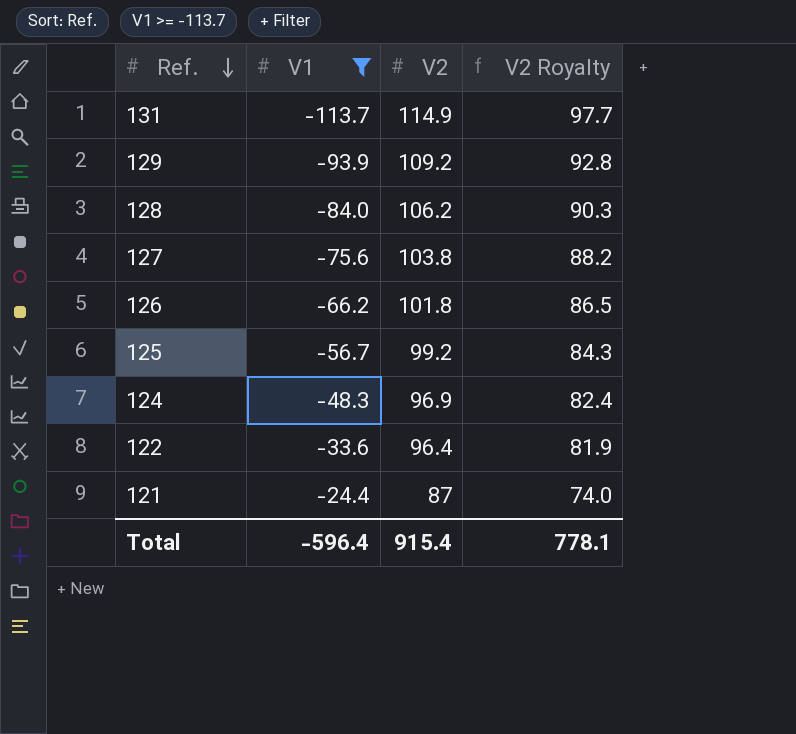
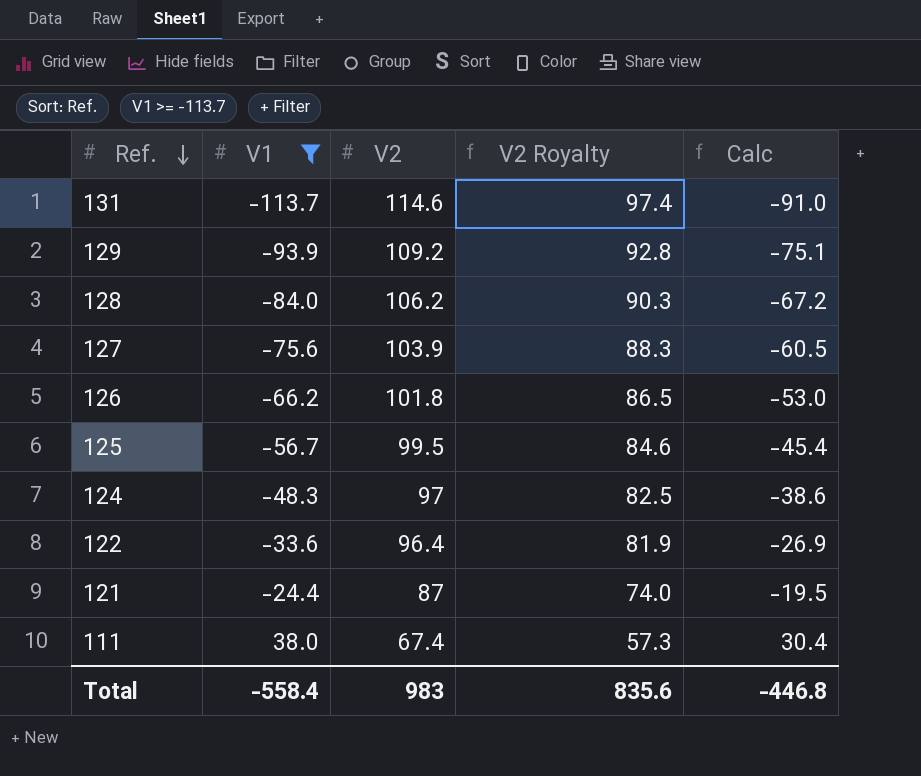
column Calc | formula: none -> [V1] * 0.8
131 | V2: 114.9 -> 114.6
131 | V2 Royalty: 97.7 -> 97.4
127 | V2: 103.8 -> 103.9
127 | V2 Royalty: 88.2 -> 88.3
125 | V2: 99.2 -> 99.5
125 | V2 Royalty: 84.3 -> 84.6
124 | V2: 96.9 -> 97
124 | V2 Royalty: 82.4 -> 82.5
row 111: none -> 38.0 | 67.4 | 57.3 | 30.4
Total | V1: -596.4 -> -558.4
Total | V2: 915.4 -> 983
Total | V2 Royalty: 778.1 -> 835.6

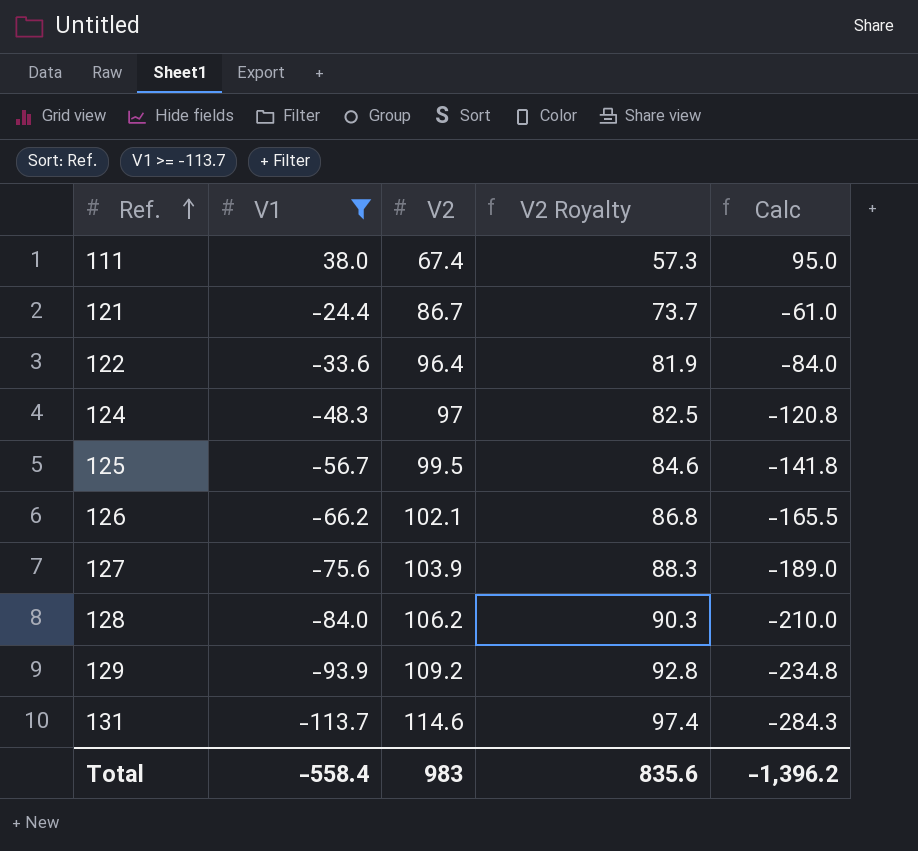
row order: Ref. descending -> Ref. ascending
column Calc | formula: [V1] * 0.8 -> [V1] * 2.5
121 | V2: 87 -> 86.7
121 | V2 Royalty: 74.0 -> 73.7
126 | V2: 101.8 -> 102.1
126 | V2 Royalty: 86.5 -> 86.8
Total | Calc: -446.8 -> -1,396.2

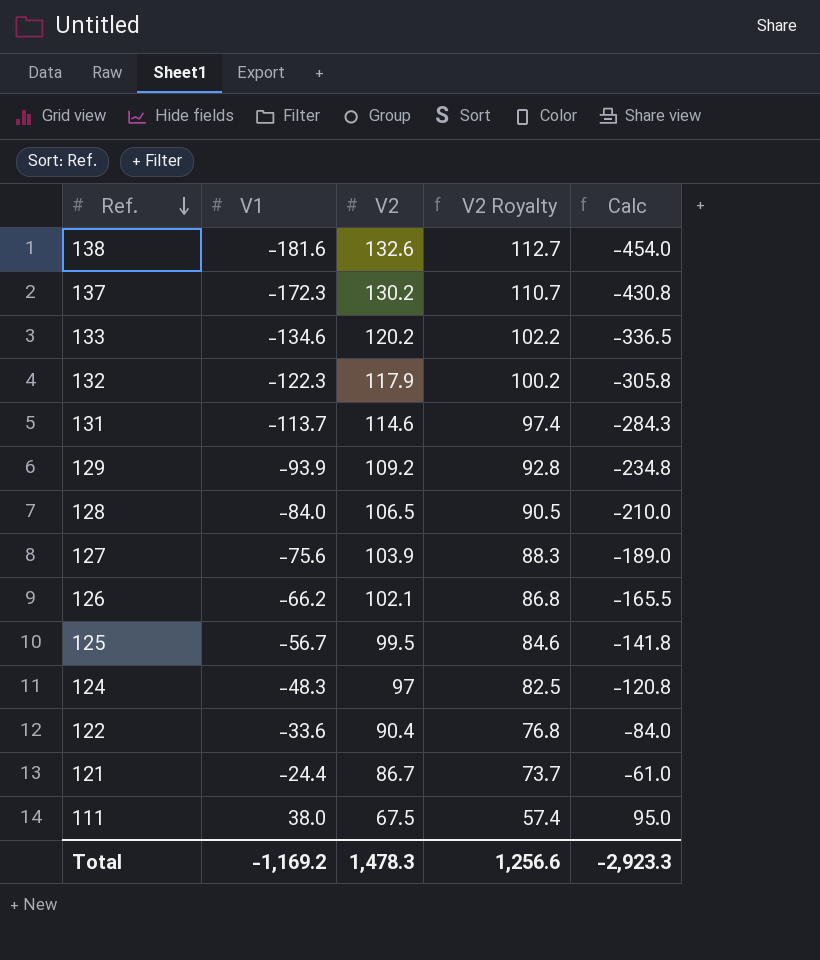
filter: V1 >= -113.7 -> none
row order: Ref. ascending -> Ref. descending
128 | V2: 106.2 -> 106.5
128 | V2 Royalty: 90.3 -> 90.5
122 | V2: 96.4 -> 90.4
122 | V2 Royalty: 81.9 -> 76.8
111 | V2: 67.4 -> 67.5
111 | V2 Royalty: 57.3 -> 57.4
Total | V1: -558.4 -> -1,169.2
Total | V2: 983 -> 1,478.3
Total | V2 Royalty: 835.6 -> 1,256.6
Total | Calc: -1,396.2 -> -2,923.3

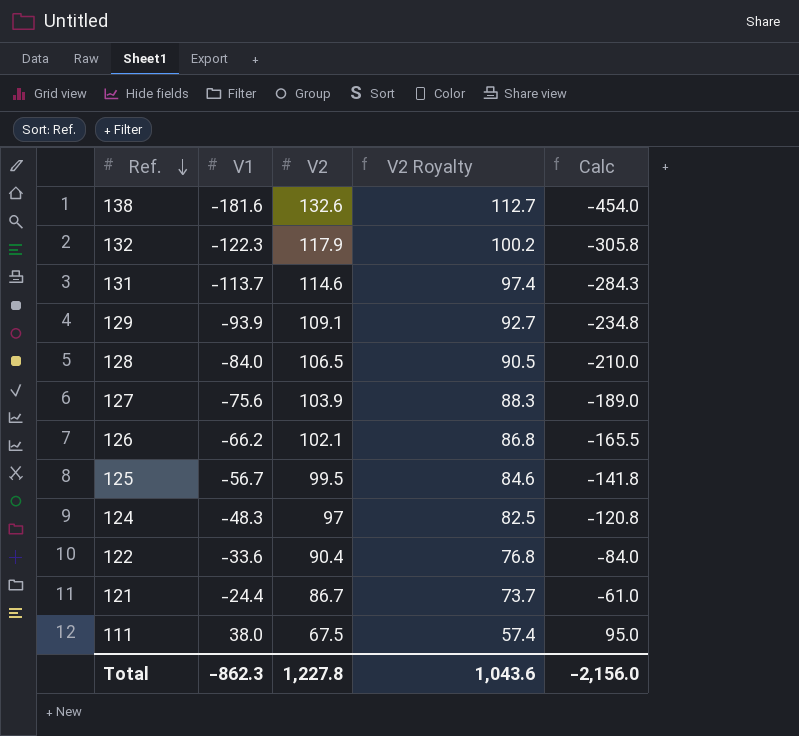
row 137: -172.3 | 130.2 | 110.7 | -430.8 -> none
row 133: -134.6 | 120.2 | 102.2 | -336.5 -> none
129 | V2: 109.2 -> 109.1
129 | V2 Royalty: 92.8 -> 92.7
Total | V1: -1,169.2 -> -862.3
Total | V2: 1,478.3 -> 1,227.8
Total | V2 Royalty: 1,256.6 -> 1,043.6
Total | Calc: -2,923.3 -> -2,156.0

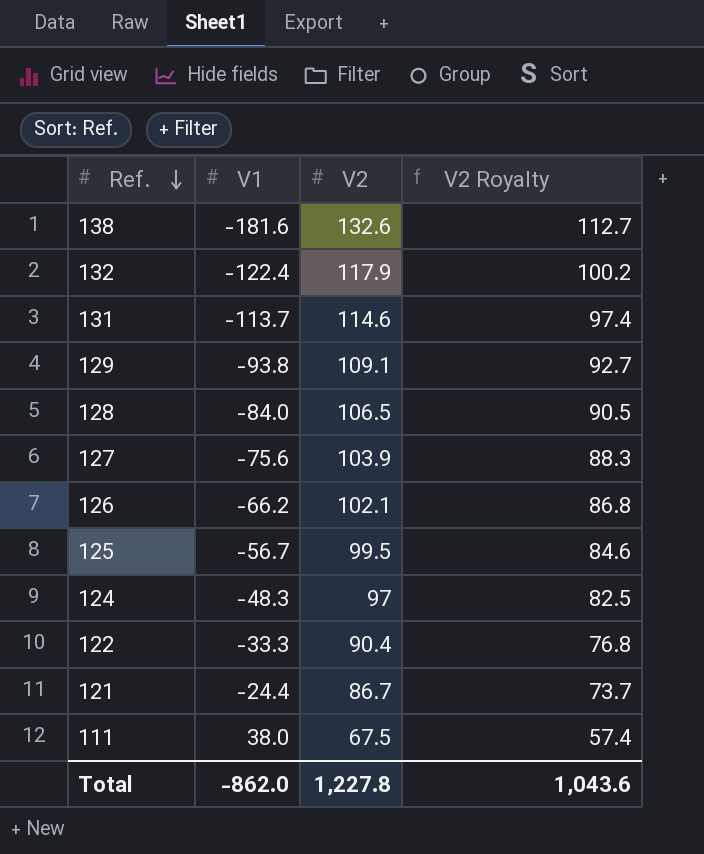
column Calc | formula: [V1] * 2.5 -> none
132 | V1: -122.3 -> -122.4
129 | V1: -93.9 -> -93.8
122 | V1: -33.6 -> -33.3
Total | V1: -862.3 -> -862.0

